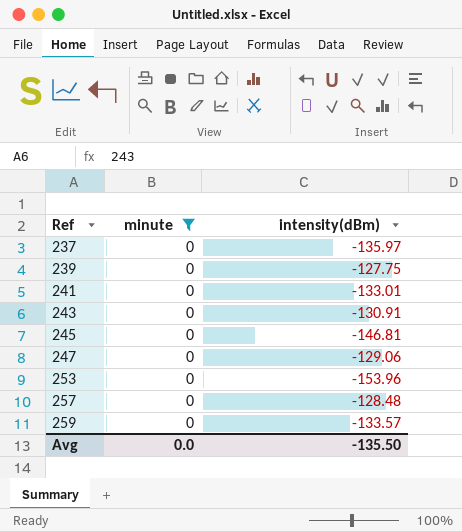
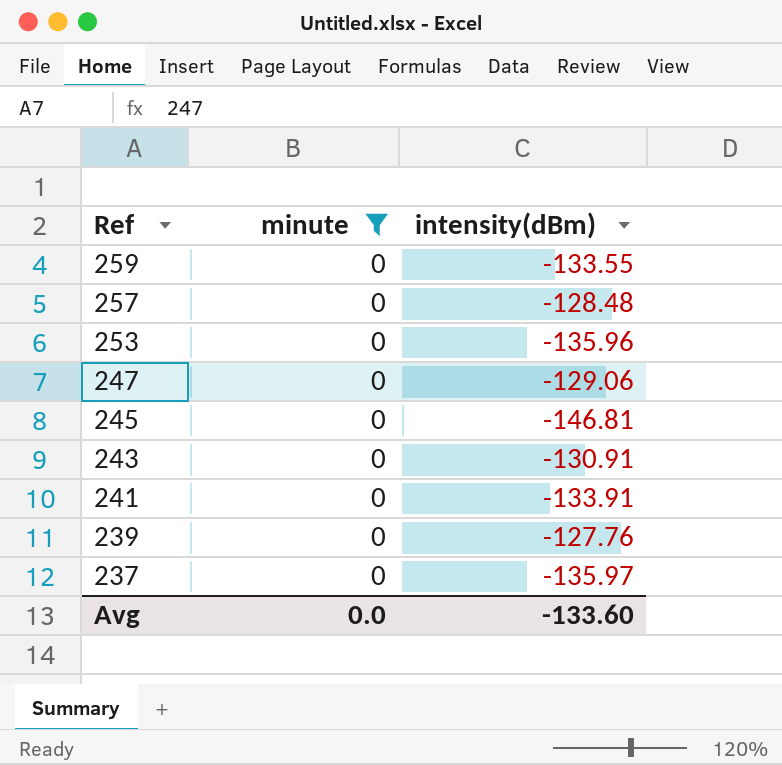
row order: Ref ascending -> Ref descending
259 | intensity(dBm): -133.57 -> -133.55
253 | intensity(dBm): -153.96 -> -135.96
241 | intensity(dBm): -133.01 -> -133.91
239 | intensity(dBm): -127.75 -> -127.76
Avg | intensity(dBm): -135.50 -> -133.60

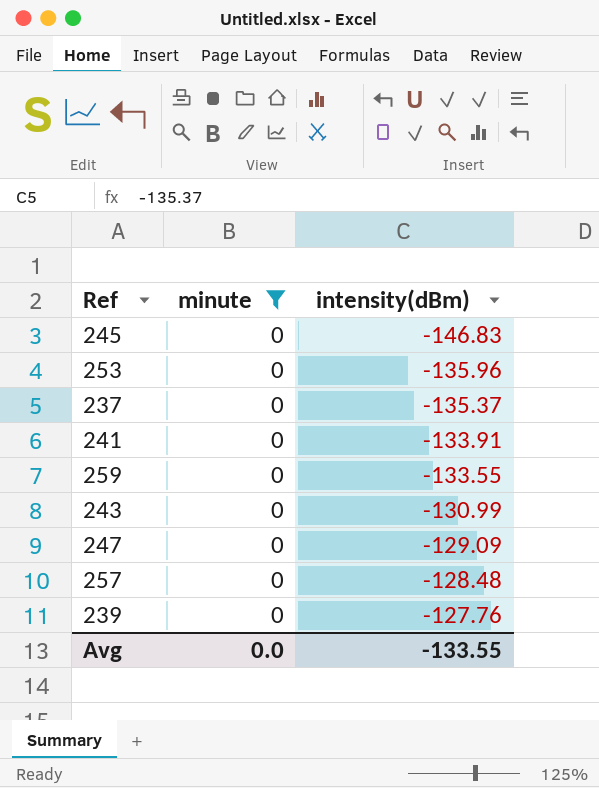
row order: Ref descending -> intensity(dBm) ascending
245 | intensity(dBm): -146.81 -> -146.83
237 | intensity(dBm): -135.97 -> -135.37
243 | intensity(dBm): -130.91 -> -130.99
247 | intensity(dBm): -129.06 -> -129.09
Avg | intensity(dBm): -133.60 -> -133.55

